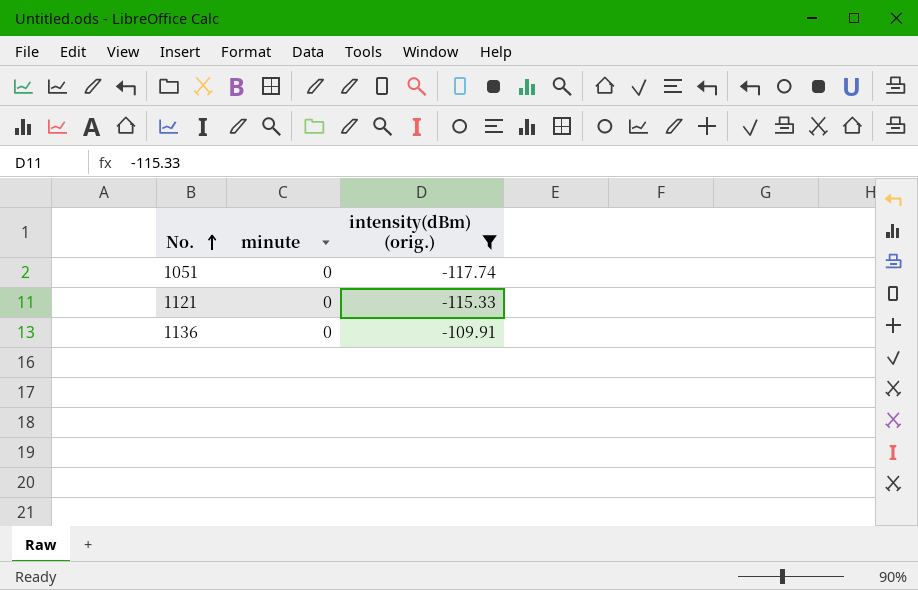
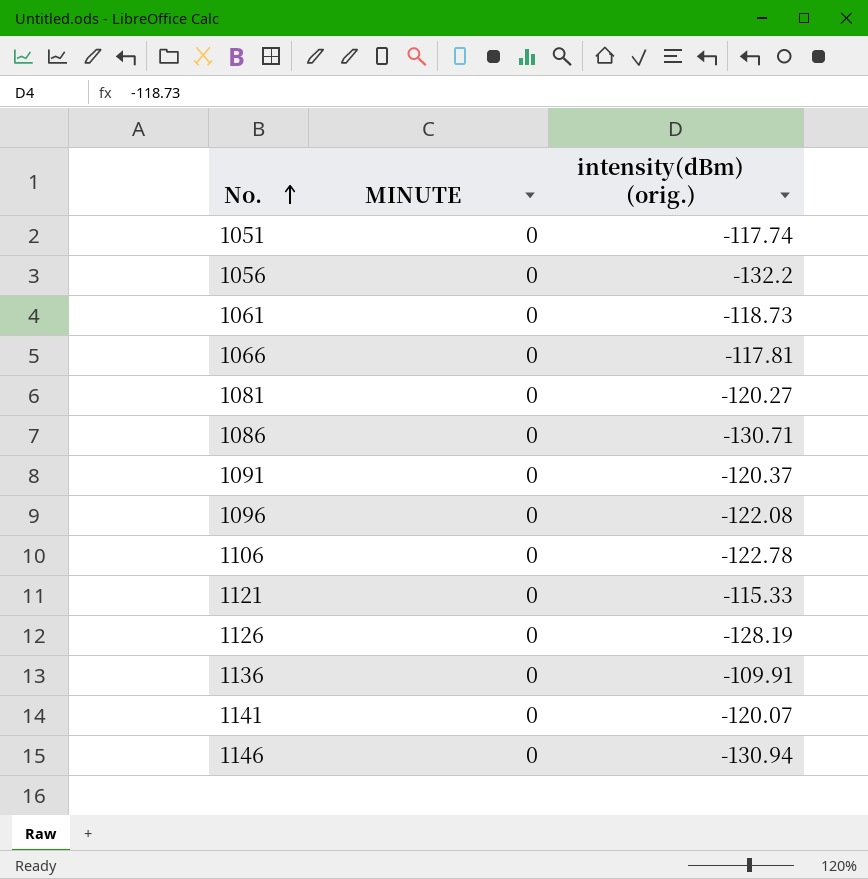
filter: intensity(dBm) (orig.) >= -117.74 -> none
column name: minute -> MINUTE

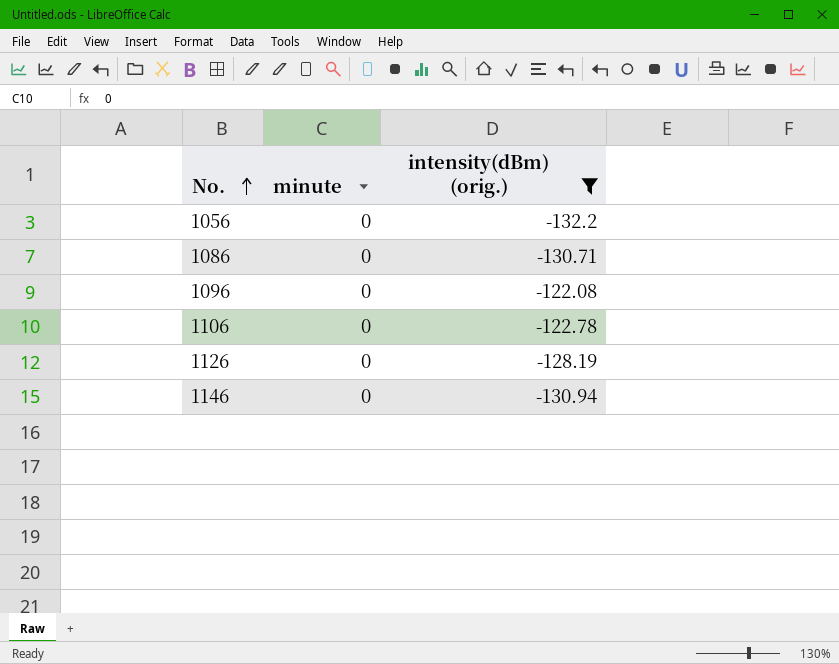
filter: none -> intensity(dBm) (orig.) <= -122.08
column name: MINUTE -> minute

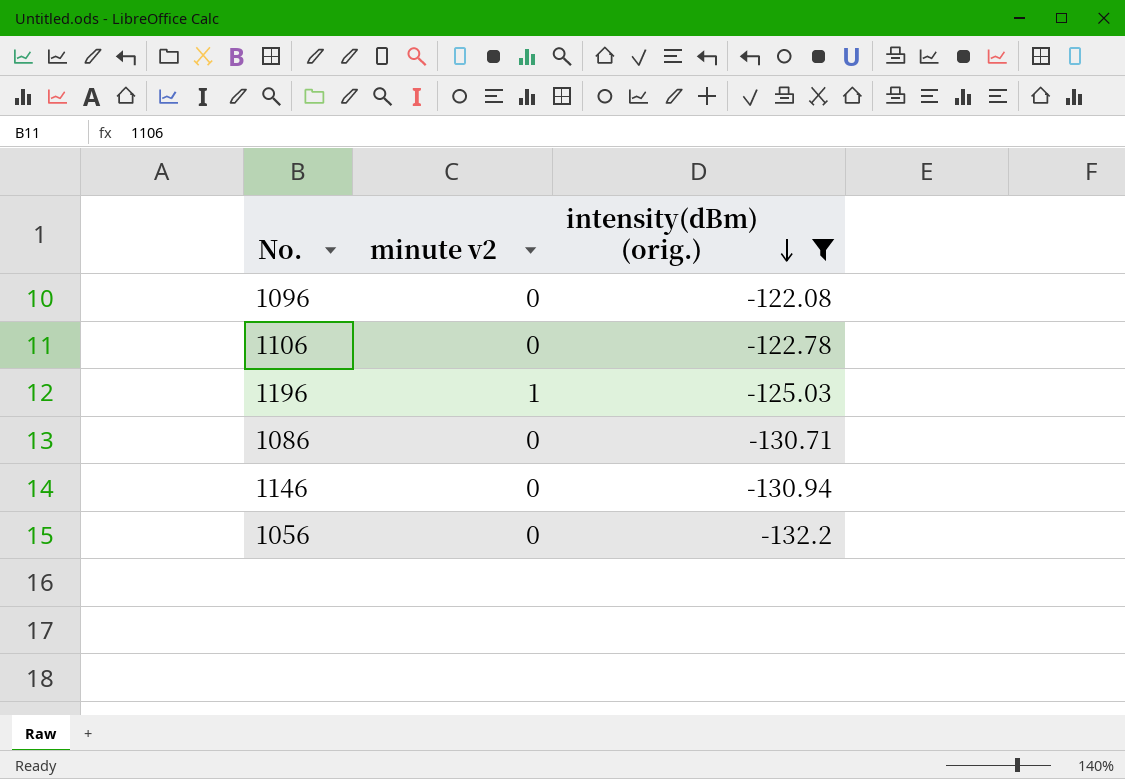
row order: No. ascending -> intensity(dBm) (orig.) descending
column name: minute -> minute v2
row 1126: 0 | -128.19 -> none
row 1196: none -> 1 | -125.03

